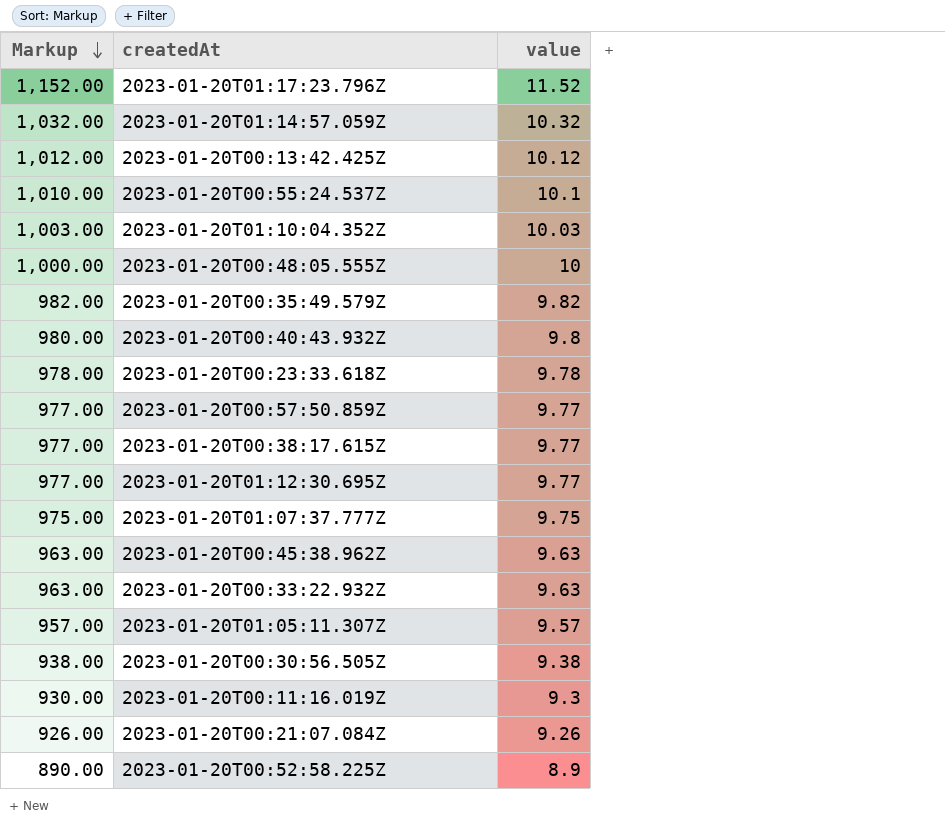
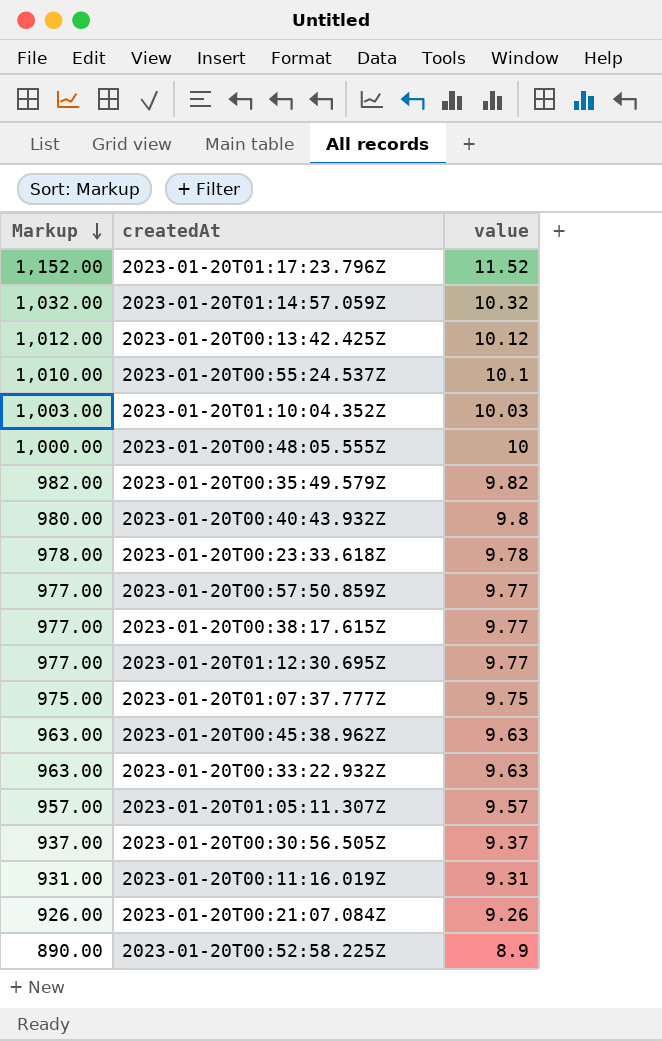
2023-01-20T00:30:56.505Z | Markup: 938.00 -> 937.00
2023-01-20T00:30:56.505Z | value: 9.38 -> 9.37
2023-01-20T00:11:16.019Z | Markup: 930.00 -> 931.00
2023-01-20T00:11:16.019Z | value: 9.3 -> 9.31

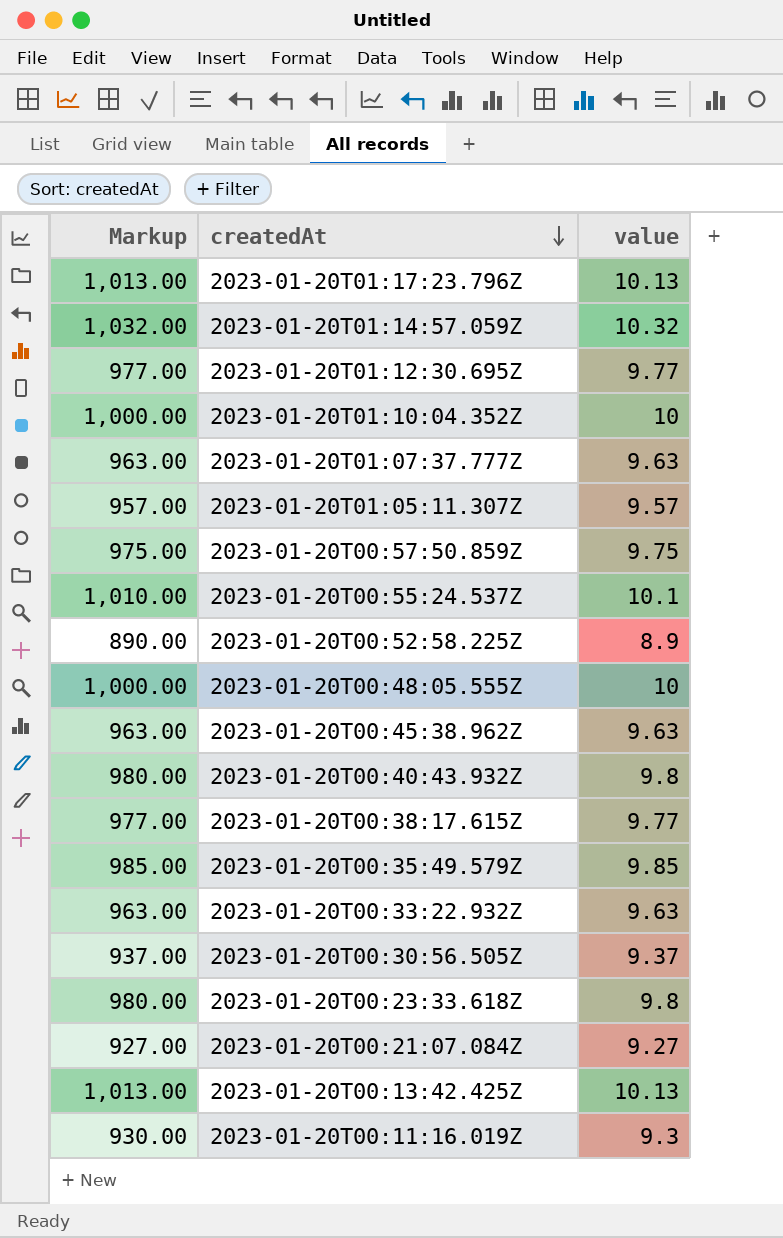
row order: Markup descending -> createdAt descending
2023-01-20T01:17:23.796Z | Markup: 1,152.00 -> 1,013.00
2023-01-20T01:17:23.796Z | value: 11.52 -> 10.13
2023-01-20T01:10:04.352Z | Markup: 1,003.00 -> 1,000.00
2023-01-20T01:10:04.352Z | value: 10.03 -> 10
2023-01-20T01:07:37.777Z | Markup: 975.00 -> 963.00
2023-01-20T01:07:37.777Z | value: 9.75 -> 9.63
2023-01-20T00:57:50.859Z | Markup: 977.00 -> 975.00
2023-01-20T00:57:50.859Z | value: 9.77 -> 9.75
2023-01-20T00:35:49.579Z | Markup: 982.00 -> 985.00
2023-01-20T00:35:49.579Z | value: 9.82 -> 9.85
2023-01-20T00:23:33.618Z | Markup: 978.00 -> 980.00
2023-01-20T00:23:33.618Z | value: 9.78 -> 9.8
2023-01-20T00:21:07.084Z | Markup: 926.00 -> 927.00
2023-01-20T00:21:07.084Z | value: 9.26 -> 9.27
2023-01-20T00:13:42.425Z | Markup: 1,012.00 -> 1,013.00
2023-01-20T00:13:42.425Z | value: 10.12 -> 10.13
2023-01-20T00:11:16.019Z | Markup: 931.00 -> 930.00
2023-01-20T00:11:16.019Z | value: 9.31 -> 9.3

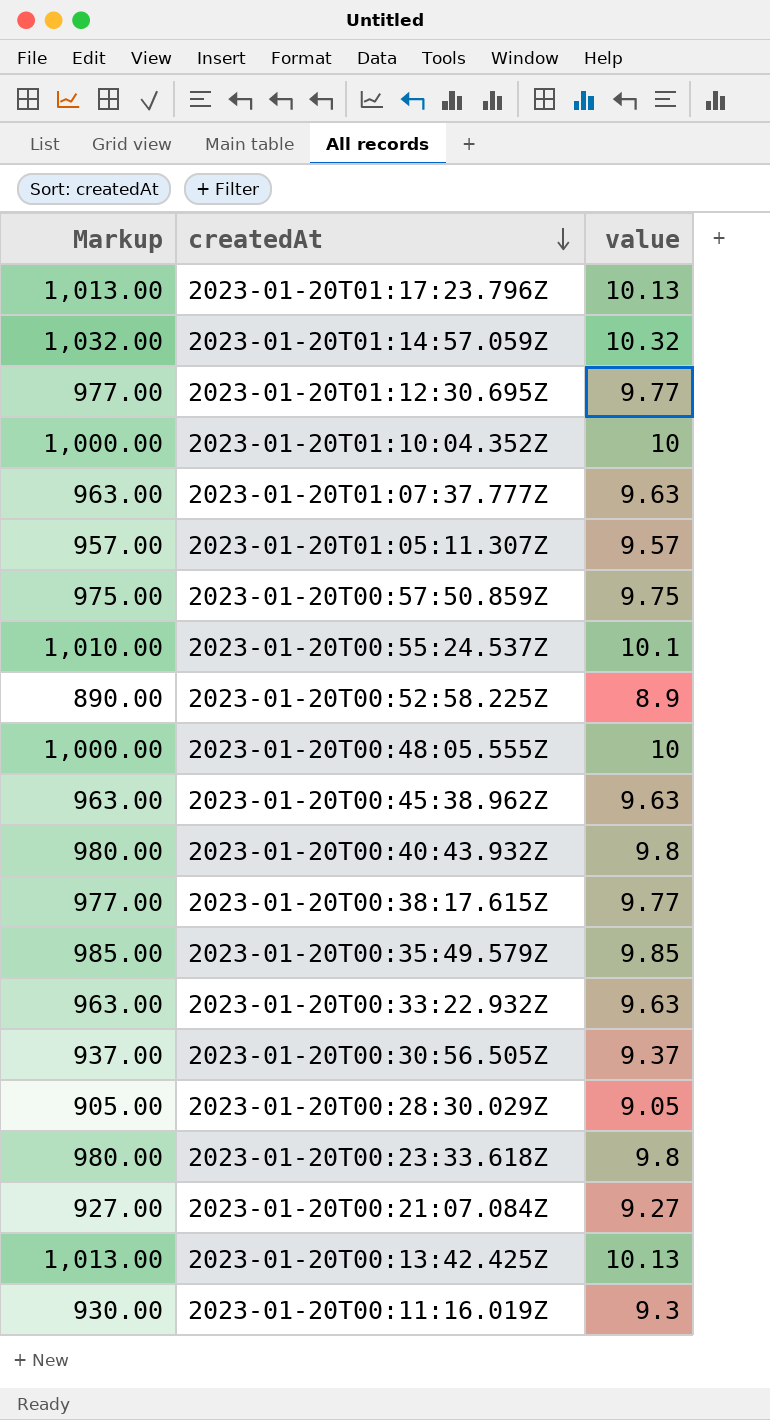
row 2023-01-20T00:28:30.029Z: none -> 905.00 | 9.05

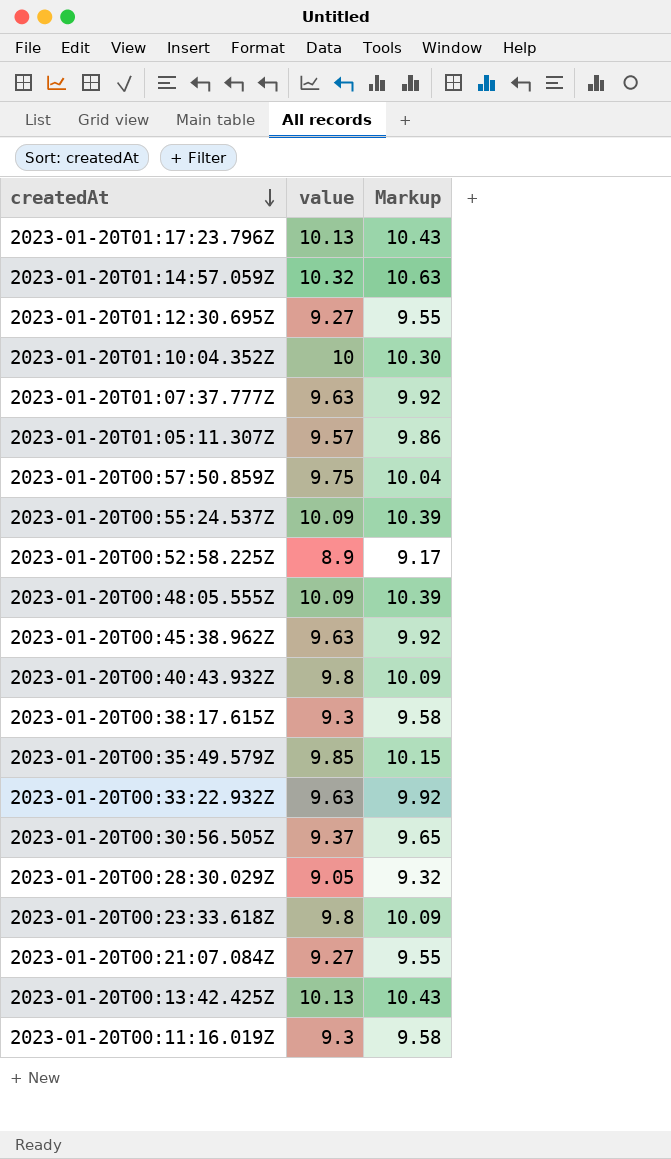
column Markup | formula: [value] * 100 -> [value] * 1.03
column Markup | position: 1 -> 3
2023-01-20T01:12:30.695Z | value: 9.77 -> 9.27
2023-01-20T00:55:24.537Z | value: 10.1 -> 10.09
2023-01-20T00:48:05.555Z | value: 10 -> 10.09
2023-01-20T00:38:17.615Z | value: 9.77 -> 9.3

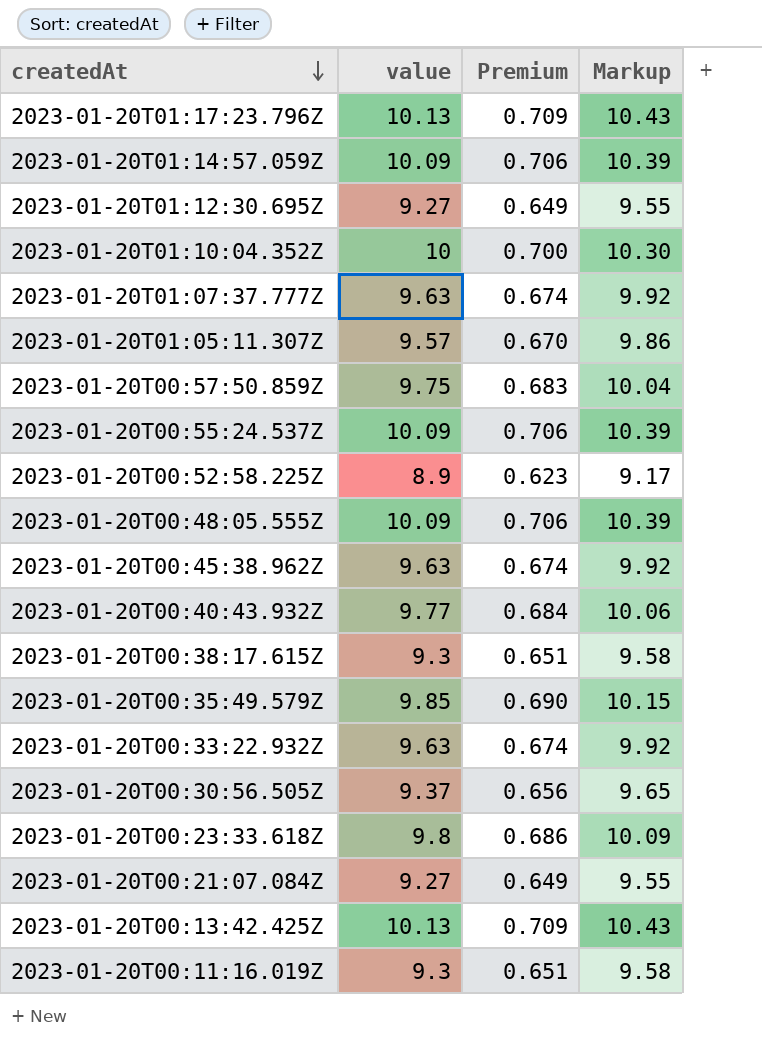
column Premium | formula: none -> [value] * 0.07
row 2023-01-20T00:28:30.029Z: 9.05 | 9.32 -> none
2023-01-20T01:14:57.059Z | value: 10.32 -> 10.09
2023-01-20T01:14:57.059Z | Markup: 10.63 -> 10.39
2023-01-20T00:40:43.932Z | value: 9.8 -> 9.77
2023-01-20T00:40:43.932Z | Markup: 10.09 -> 10.06

